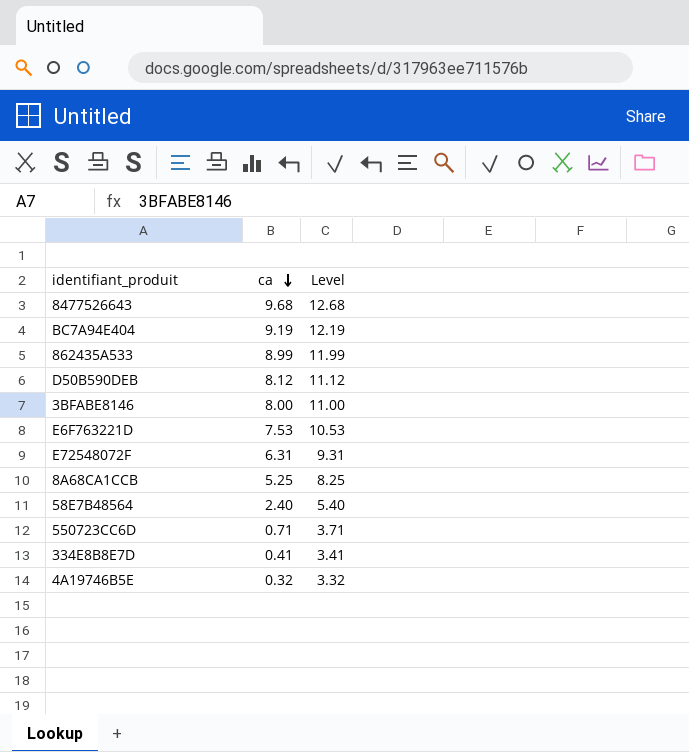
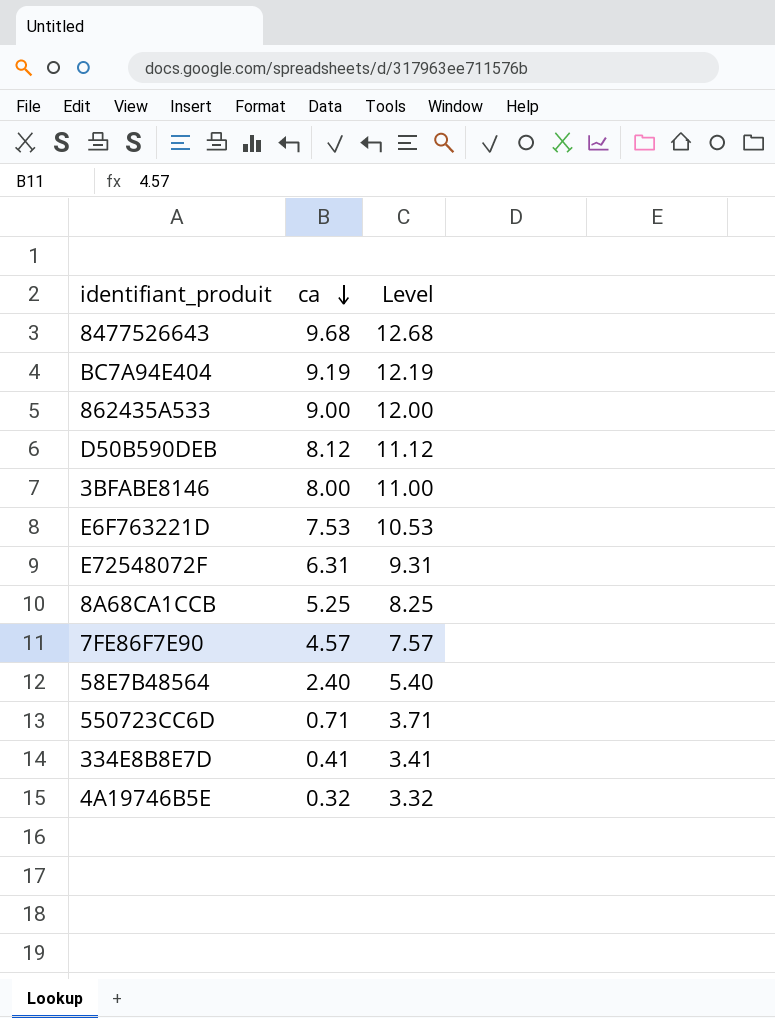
862435A533 | ca: 8.99 -> 9.00
862435A533 | Level: 11.99 -> 12.00
row 7FE86F7E90: none -> 4.57 | 7.57

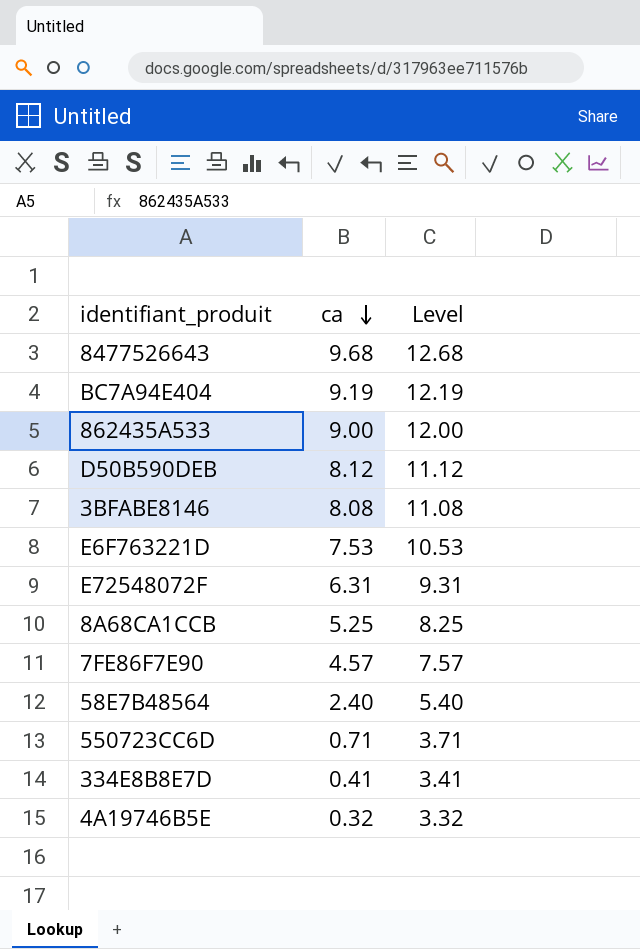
3BFABE8146 | ca: 8.00 -> 8.08
3BFABE8146 | Level: 11.00 -> 11.08

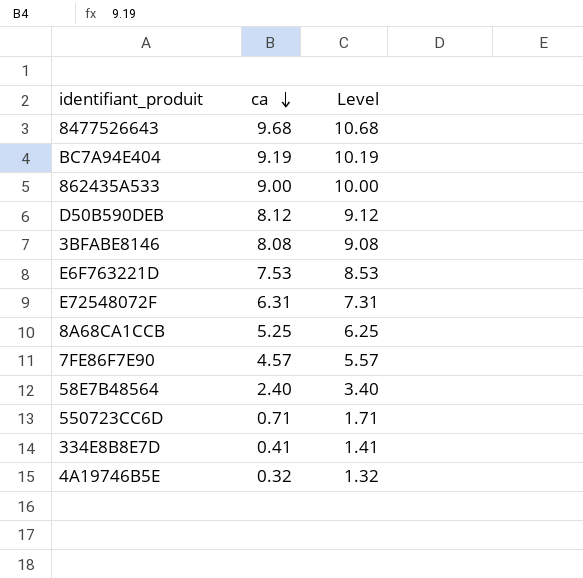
column Level | formula: [ca] + 3 -> [ca] + 1

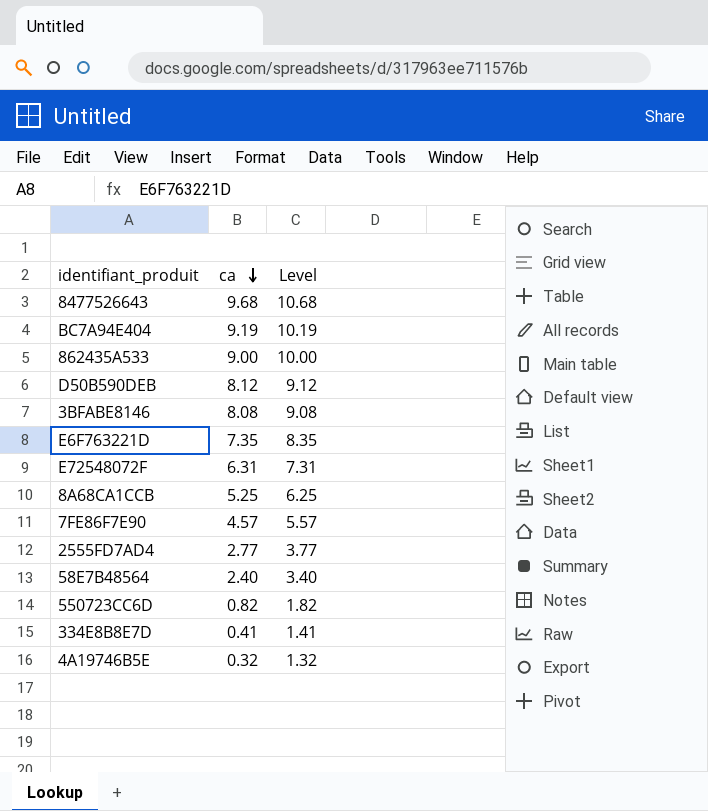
E6F763221D | ca: 7.53 -> 7.35
E6F763221D | Level: 8.53 -> 8.35
row 2555FD7AD4: none -> 2.77 | 3.77
550723CC6D | ca: 0.71 -> 0.82
550723CC6D | Level: 1.71 -> 1.82

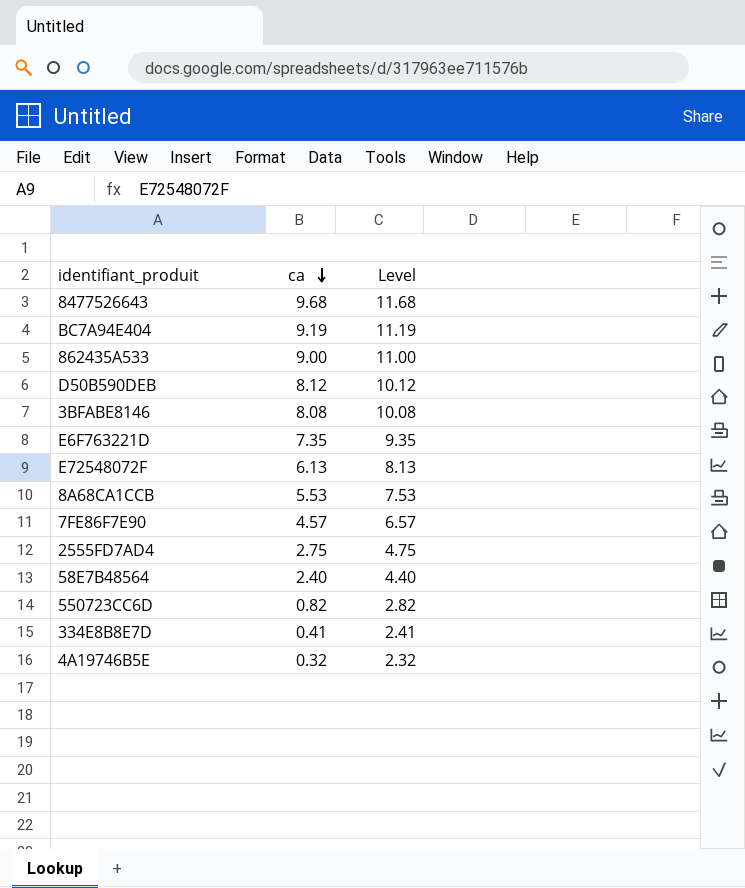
column Level | formula: [ca] + 1 -> [ca] + 2
E72548072F | ca: 6.31 -> 6.13
8A68CA1CCB | ca: 5.25 -> 5.53
2555FD7AD4 | ca: 2.77 -> 2.75

